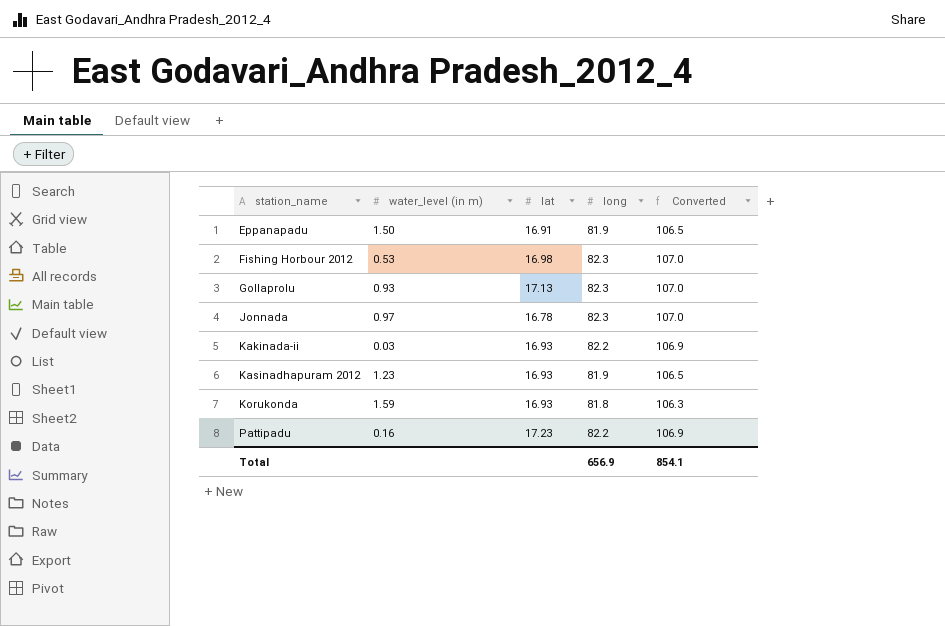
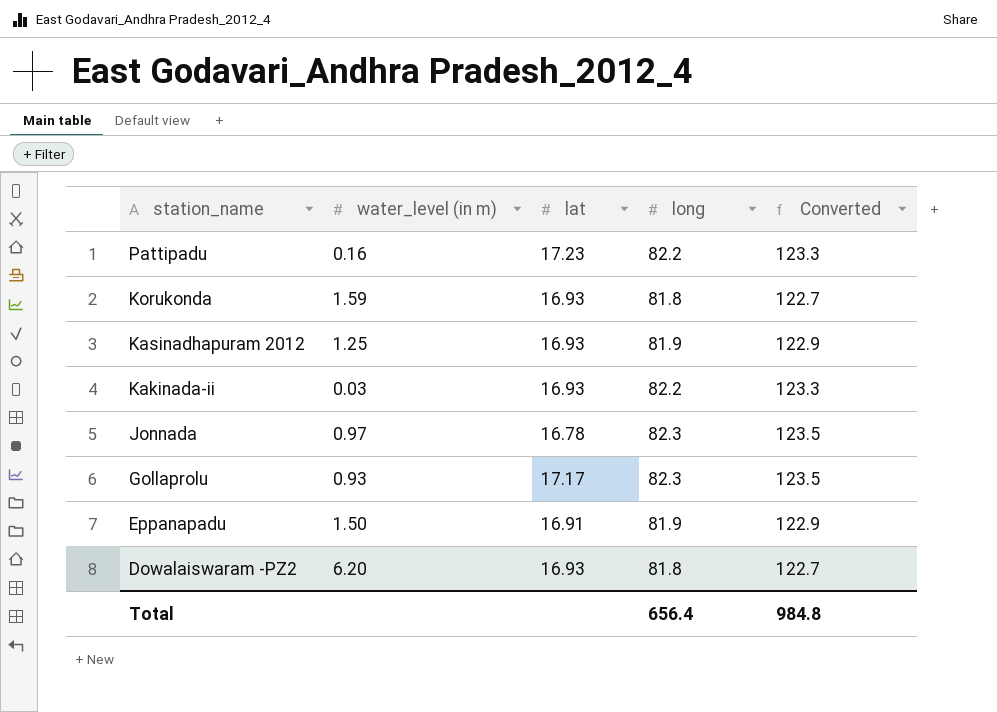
row order: station_name ascending -> station_name descending
column Converted | formula: [long] * 1.3 -> [long] * 1.5
row Fishing Horbour 2012: 0.53 | 16.98 | 82.3 | 107.0 -> none
Kasinadhapuram 2012 | water_level (in m): 1.23 -> 1.25
Gollaprolu | lat: 17.13 -> 17.17
row Dowalaiswaram -PZ2: none -> 6.20 | 16.93 | 81.8 | 122.7
Total | long: 656.9 -> 656.4
Total | Converted: 854.1 -> 984.8

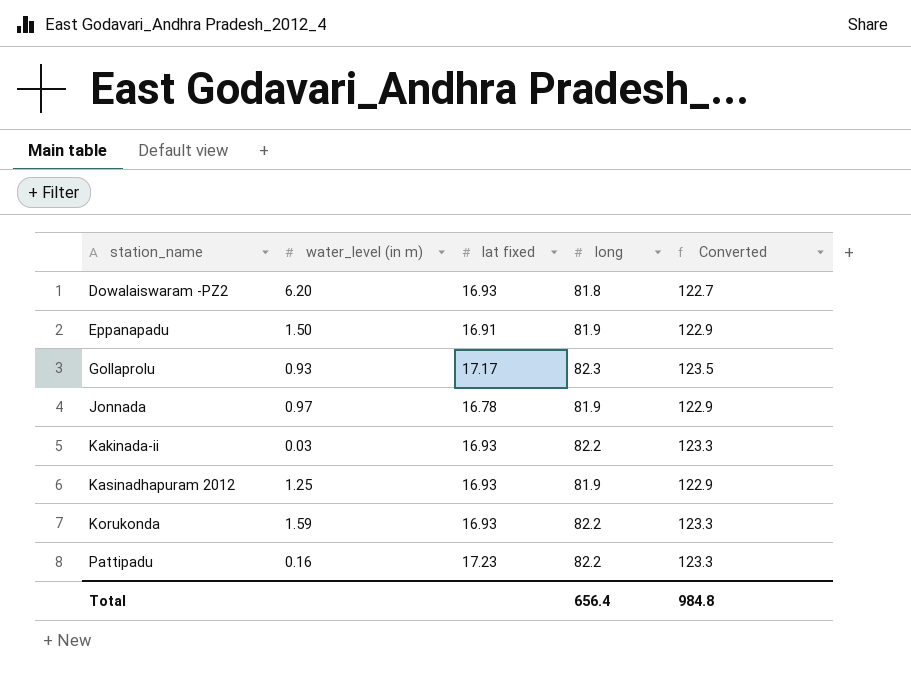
row order: station_name descending -> station_name ascending
column name: lat -> lat fixed
Jonnada | long: 82.3 -> 81.9
Jonnada | Converted: 123.5 -> 122.9
Korukonda | long: 81.8 -> 82.2
Korukonda | Converted: 122.7 -> 123.3

